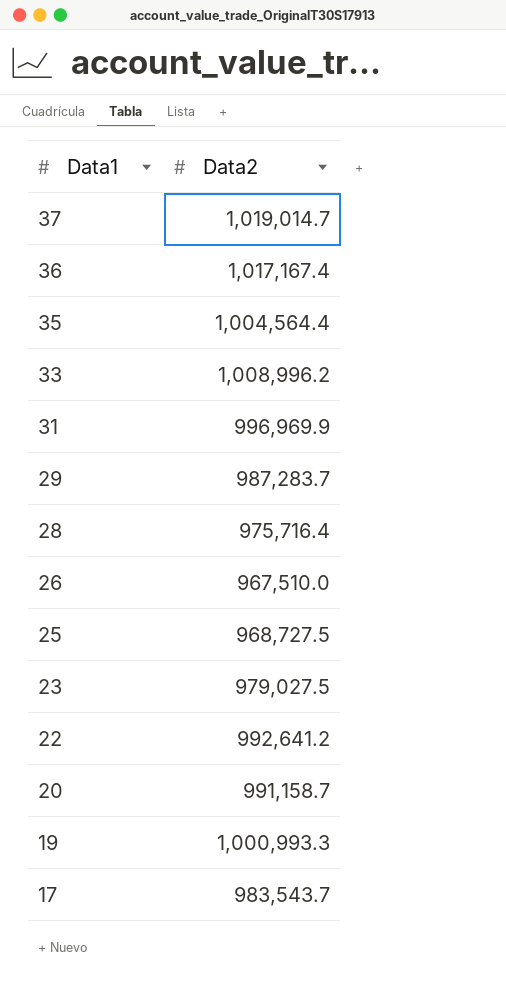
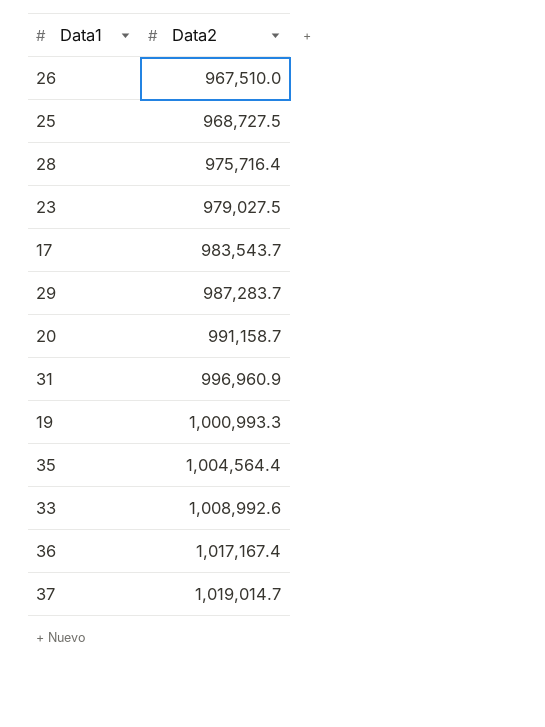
row order: Data1 descending -> Data2 ascending
row 22: 992,641.2 -> none
31 | Data2: 996,969.9 -> 996,960.9
33 | Data2: 1,008,996.2 -> 1,008,992.6

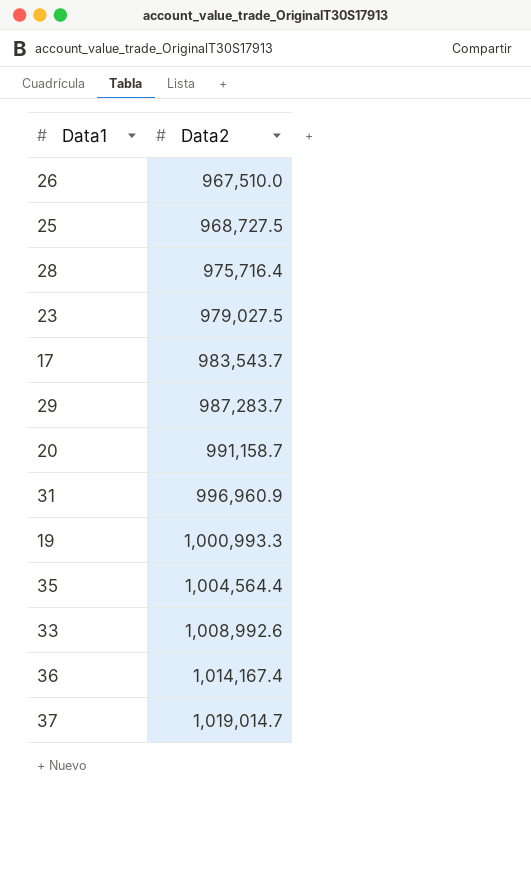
36 | Data2: 1,017,167.4 -> 1,014,167.4

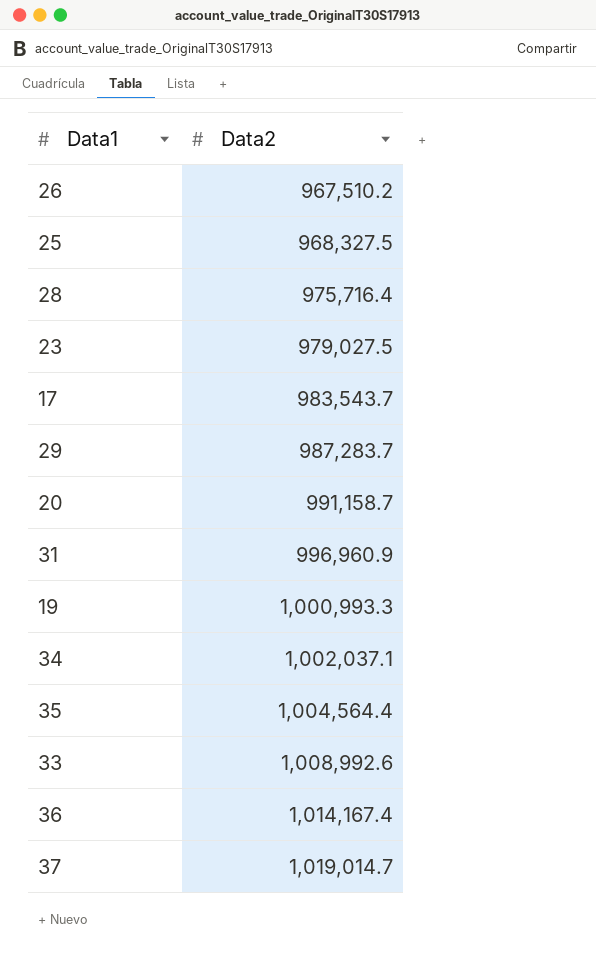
26 | Data2: 967,510.0 -> 967,510.2
25 | Data2: 968,727.5 -> 968,327.5
row 34: none -> 1,002,037.1

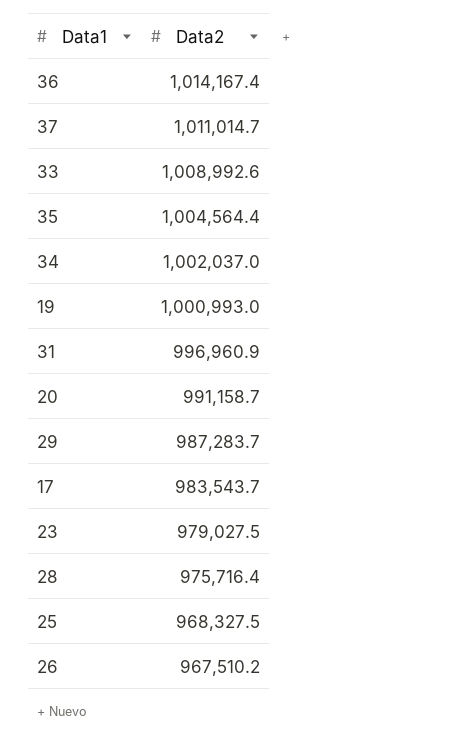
row order: Data2 ascending -> Data2 descending
37 | Data2: 1,019,014.7 -> 1,011,014.7
34 | Data2: 1,002,037.1 -> 1,002,037.0
19 | Data2: 1,000,993.3 -> 1,000,993.0

